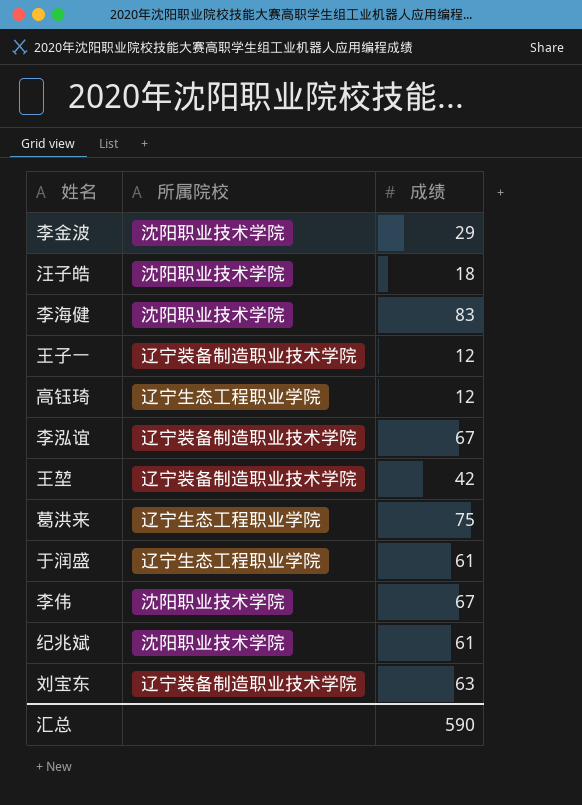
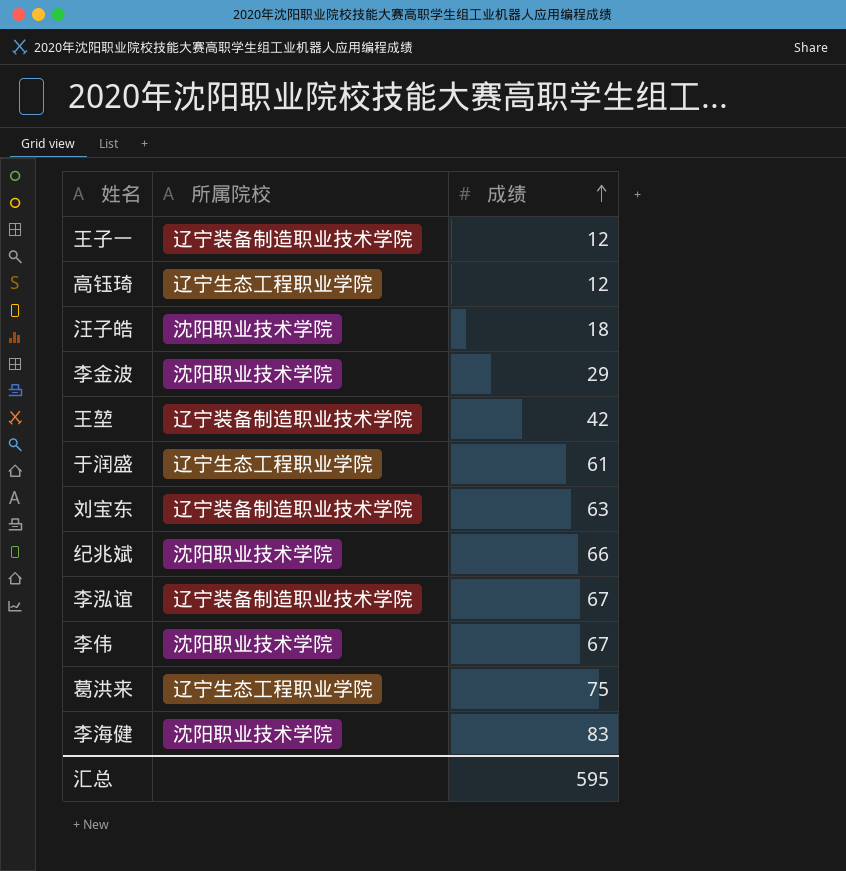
row order: none -> 成绩 ascending
纪兆斌 | 成绩: 61 -> 66
汇总 | 成绩: 590 -> 595

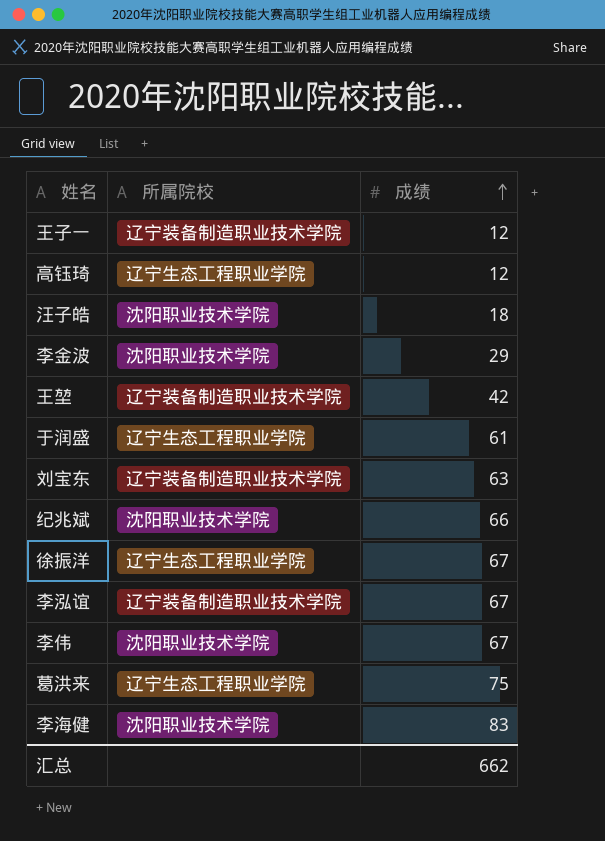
row 徐振洋: none -> 辽宁生态工程职业学院 | 67
汇总 | 成绩: 595 -> 662

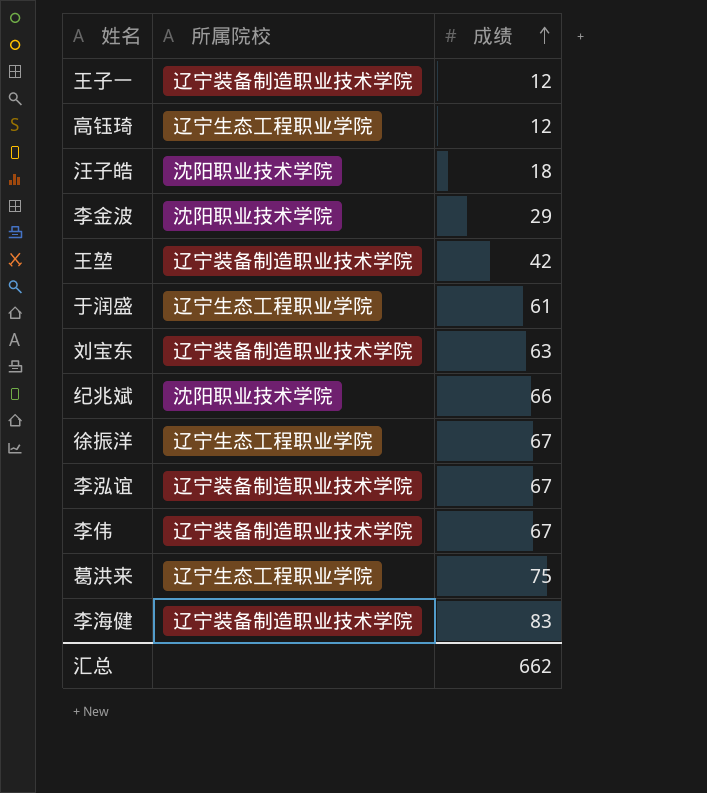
李伟 | 所属院校: 沈阳职业技术学院 -> 辽宁装备制造职业技术学院
李海健 | 所属院校: 沈阳职业技术学院 -> 辽宁装备制造职业技术学院

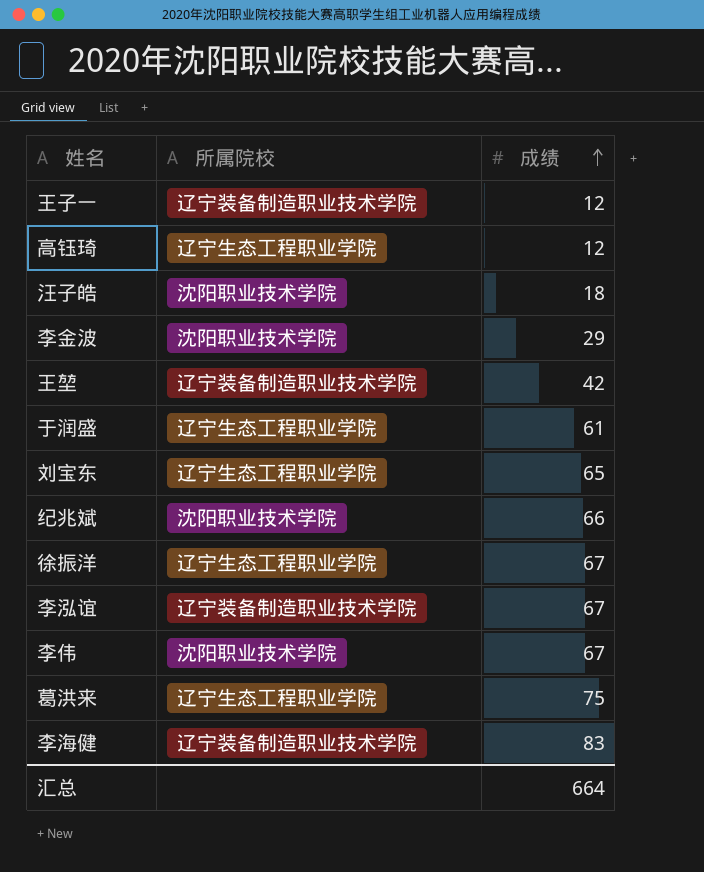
刘宝东 | 所属院校: 辽宁装备制造职业技术学院 -> 辽宁生态工程职业学院
刘宝东 | 成绩: 63 -> 65
李伟 | 所属院校: 辽宁装备制造职业技术学院 -> 沈阳职业技术学院
汇总 | 成绩: 662 -> 664

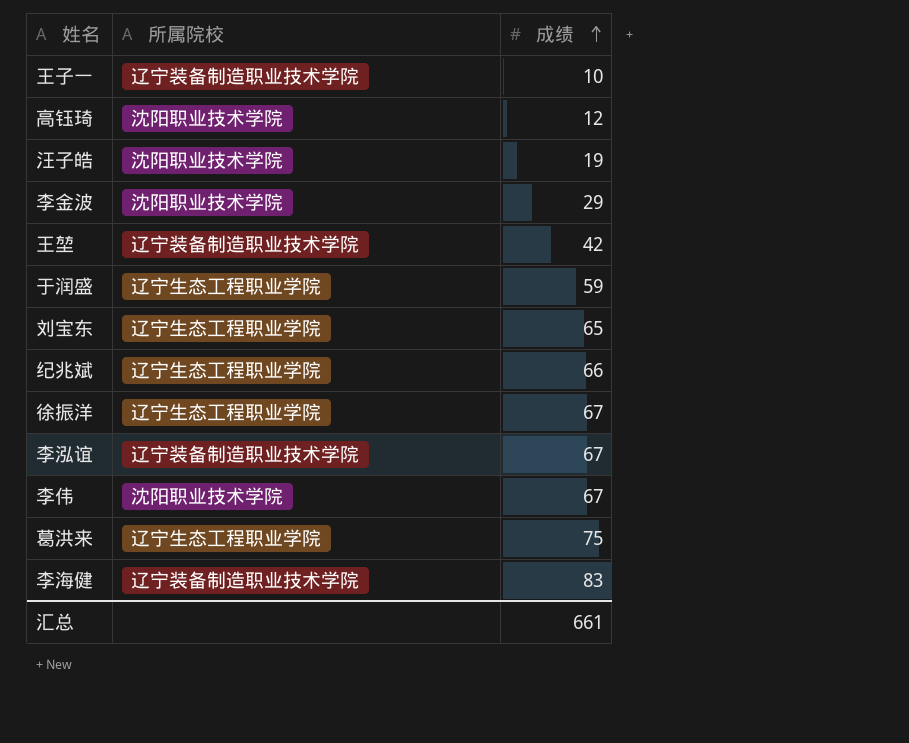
王子一 | 成绩: 12 -> 10
高钰琦 | 所属院校: 辽宁生态工程职业学院 -> 沈阳职业技术学院
汪子皓 | 成绩: 18 -> 19
于润盛 | 成绩: 61 -> 59
纪兆斌 | 所属院校: 沈阳职业技术学院 -> 辽宁生态工程职业学院
汇总 | 成绩: 664 -> 661

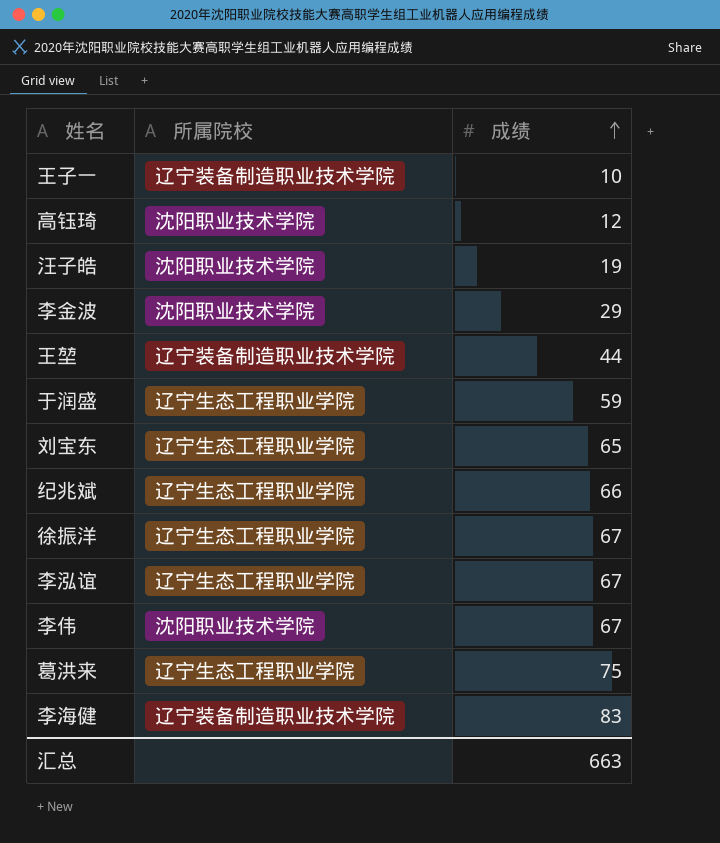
王堃 | 成绩: 42 -> 44
李泓谊 | 所属院校: 辽宁装备制造职业技术学院 -> 辽宁生态工程职业学院
汇总 | 成绩: 661 -> 663

